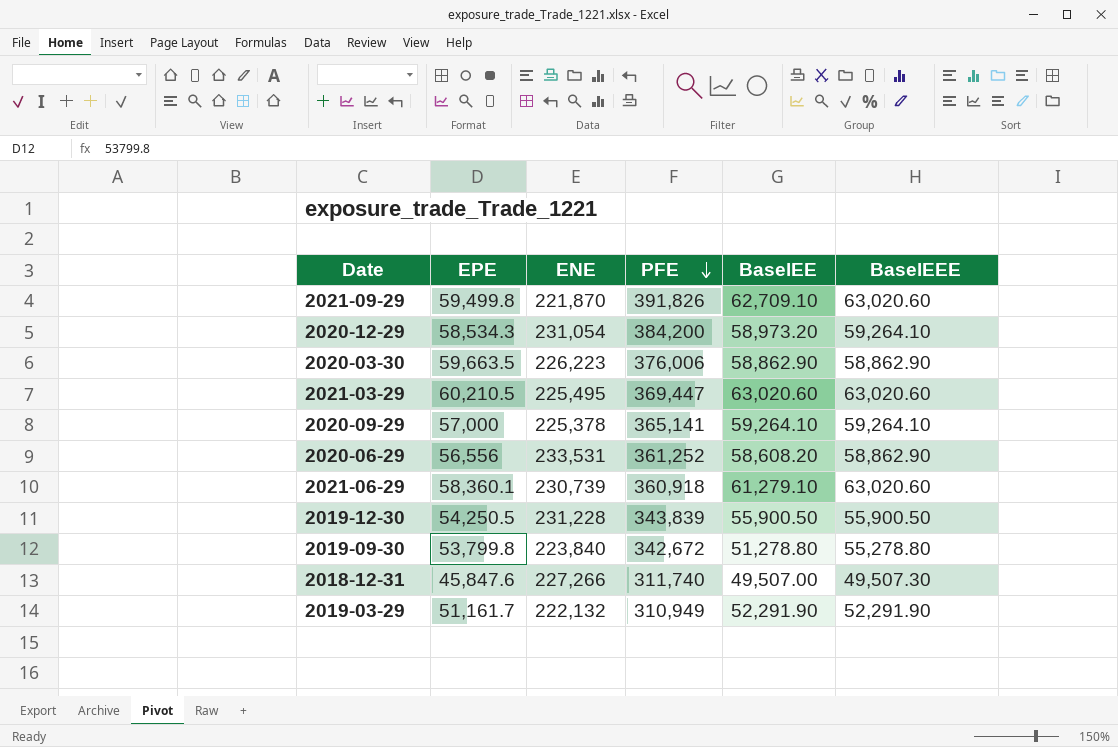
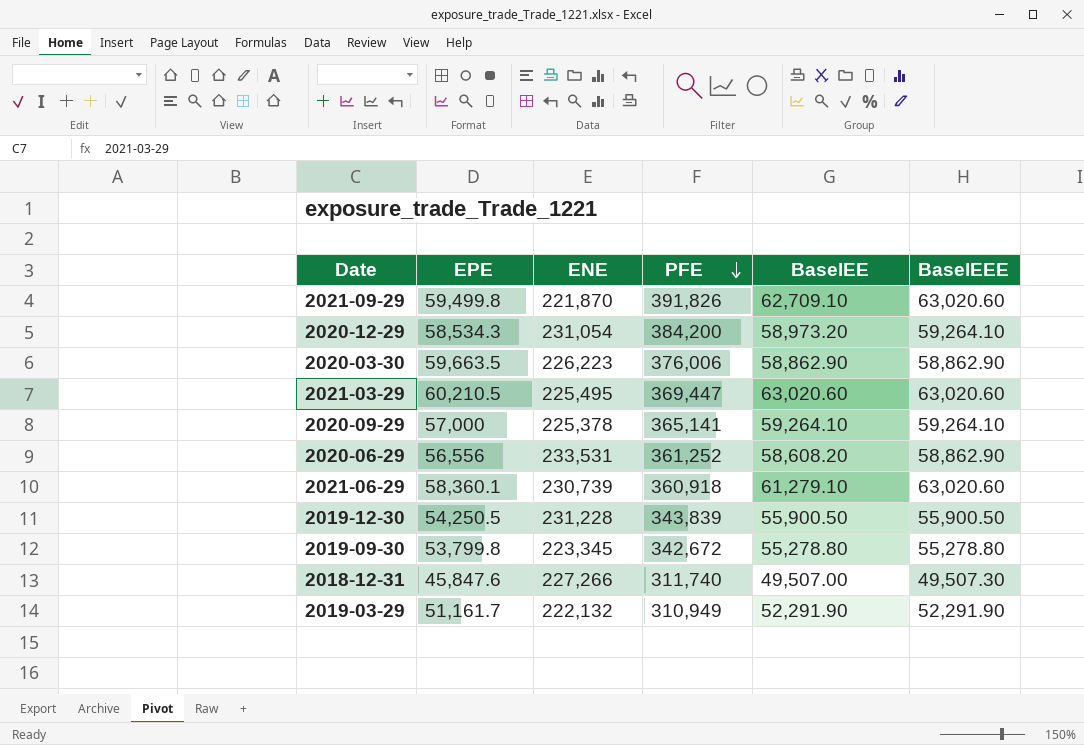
2019-09-30 | ENE: 223,840 -> 223,345
2019-09-30 | BaselEE: 51,278.80 -> 55,278.80

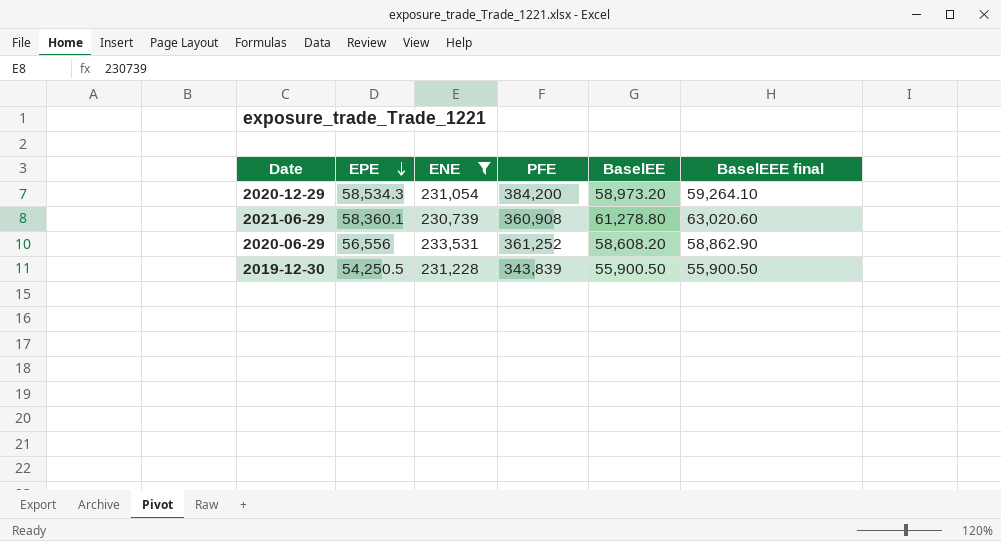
filter: none -> ENE >= 230,739
row order: PFE descending -> EPE descending
column name: BaselEEE -> BaselEEE final
2021-06-29 | PFE: 360,918 -> 360,908
2021-06-29 | BaselEE: 61,279.10 -> 61,278.80

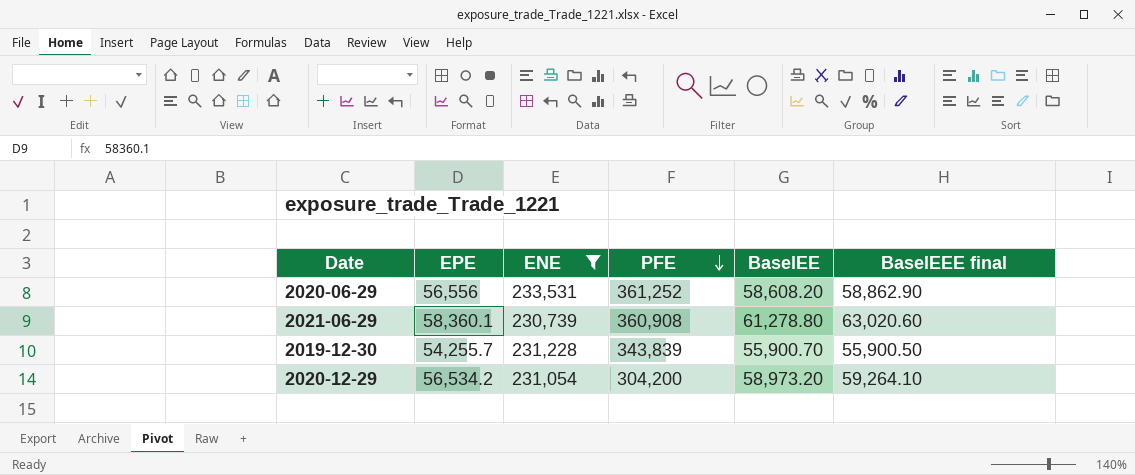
row order: EPE descending -> PFE descending
2019-12-30 | EPE: 54,250.5 -> 54,255.7
2019-12-30 | BaselEE: 55,900.50 -> 55,900.70
2020-12-29 | EPE: 58,534.3 -> 56,534.2
2020-12-29 | PFE: 384,200 -> 304,200

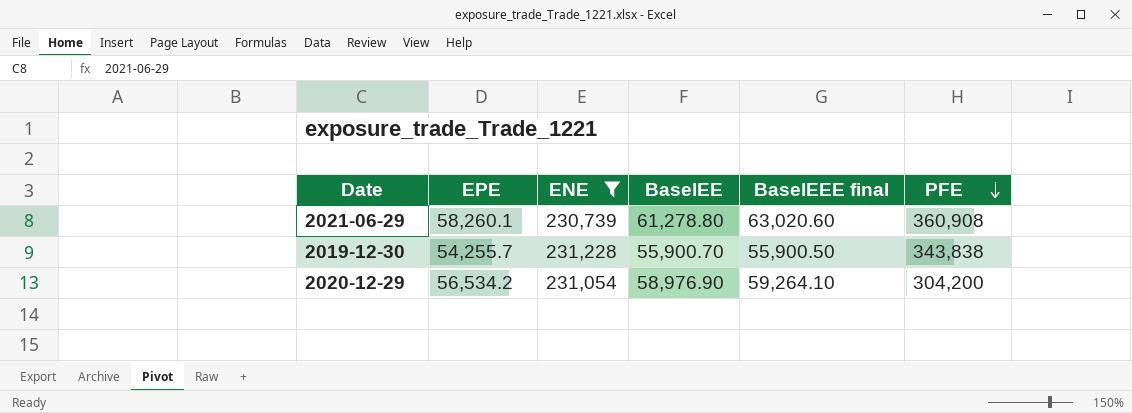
column PFE | position: 4 -> 6
row 2020-06-29: 56,556 | 233,531 | 361,252 | 58,608.20 | 58,862.90 -> none
2021-06-29 | EPE: 58,360.1 -> 58,260.1
2019-12-30 | PFE: 343,839 -> 343,838
2020-12-29 | BaselEE: 58,973.20 -> 58,976.90

